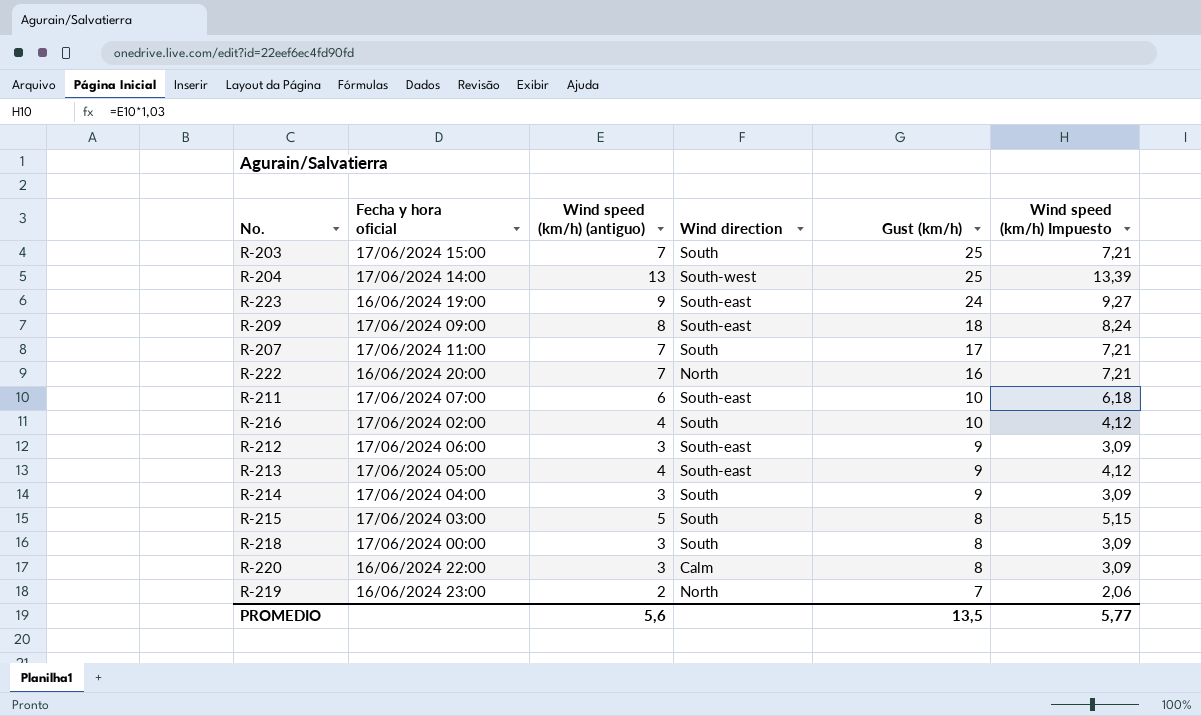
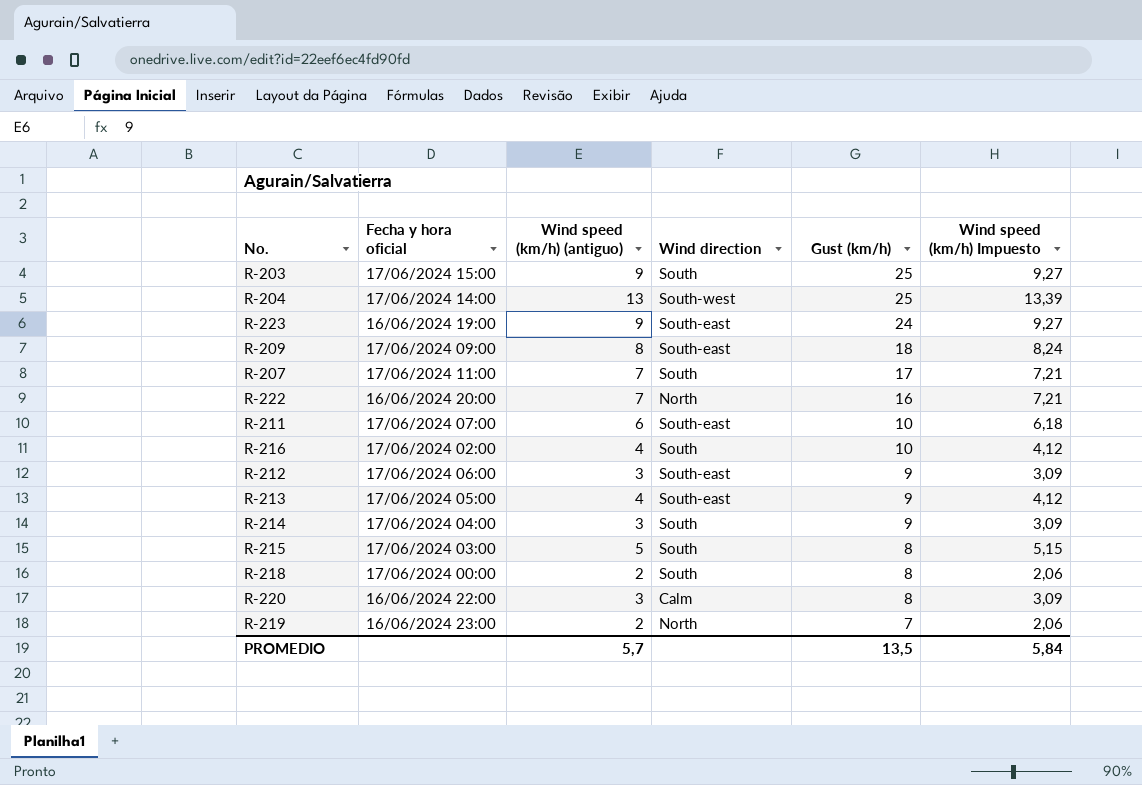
R-203 | Wind speed (km/h) (antiguo): 7 -> 9
R-203 | Wind speed (km/h) Impuesto: 7,21 -> 9,27
R-218 | Wind speed (km/h) (antiguo): 3 -> 2
R-218 | Wind speed (km/h) Impuesto: 3,09 -> 2,06
PROMEDIO | Wind speed (km/h) (antiguo): 5,6 -> 5,7
PROMEDIO | Wind speed (km/h) Impuesto: 5,77 -> 5,84

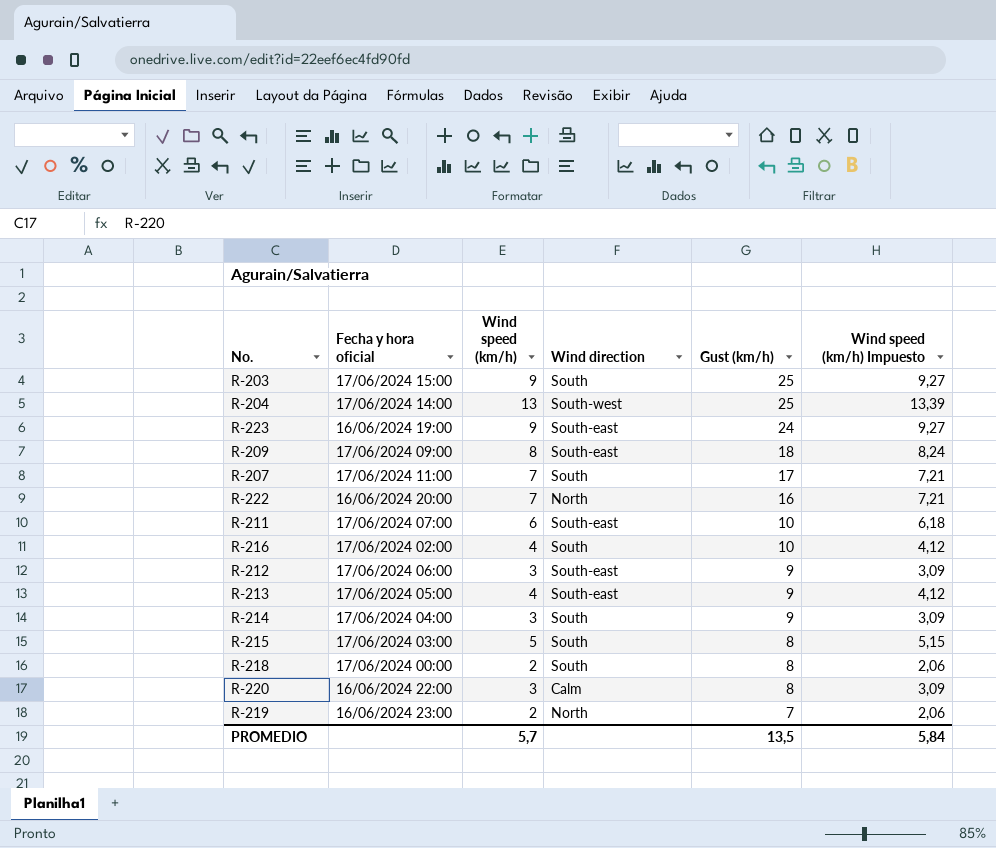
column name: Wind speed (km/h) (antiguo) -> Wind speed (km/h)

